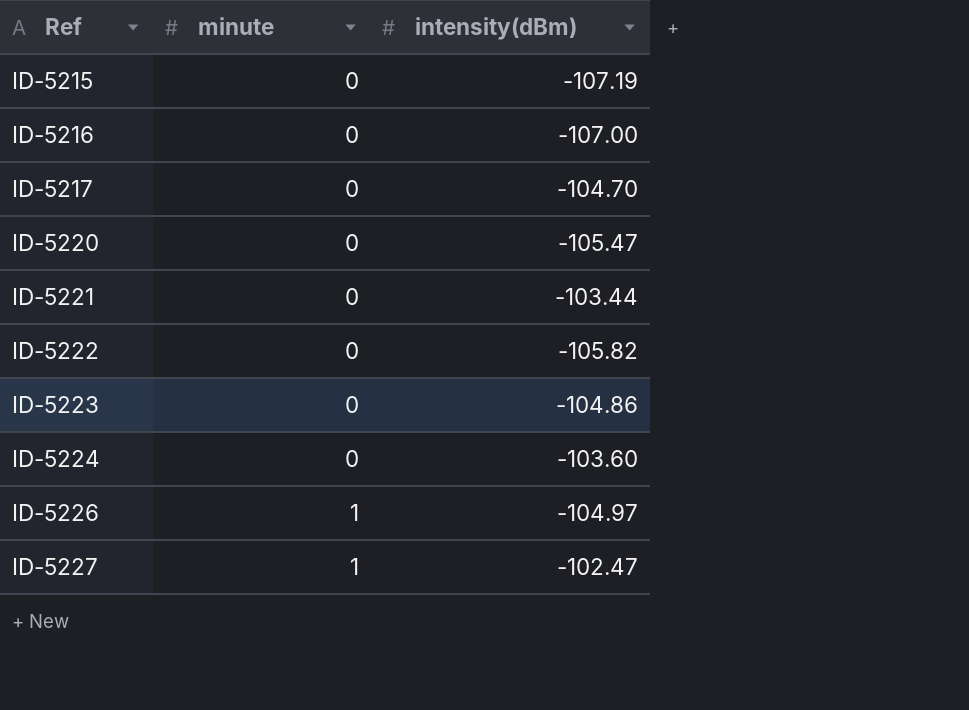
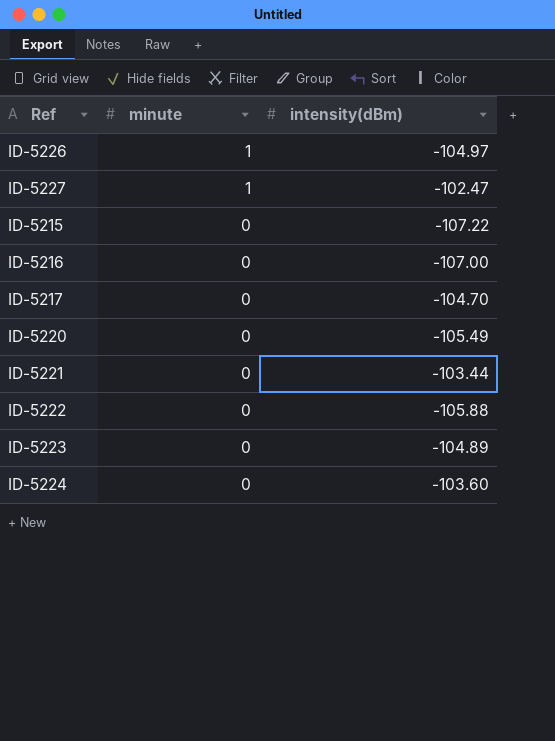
row order: Ref ascending -> minute descending
ID-5215 | intensity(dBm): -107.19 -> -107.22
ID-5220 | intensity(dBm): -105.47 -> -105.49
ID-5222 | intensity(dBm): -105.82 -> -105.88
ID-5223 | intensity(dBm): -104.86 -> -104.89

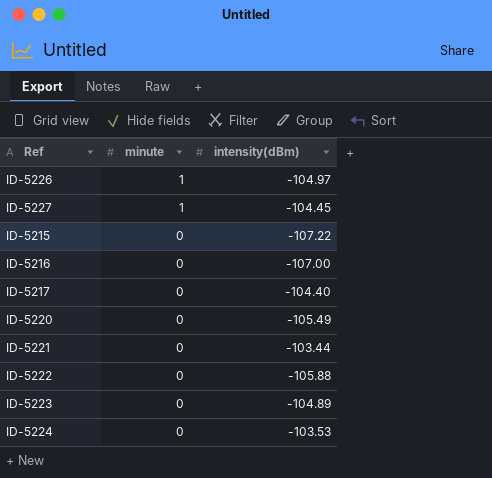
ID-5227 | intensity(dBm): -102.47 -> -104.45
ID-5217 | intensity(dBm): -104.70 -> -104.40
ID-5224 | intensity(dBm): -103.60 -> -103.53

